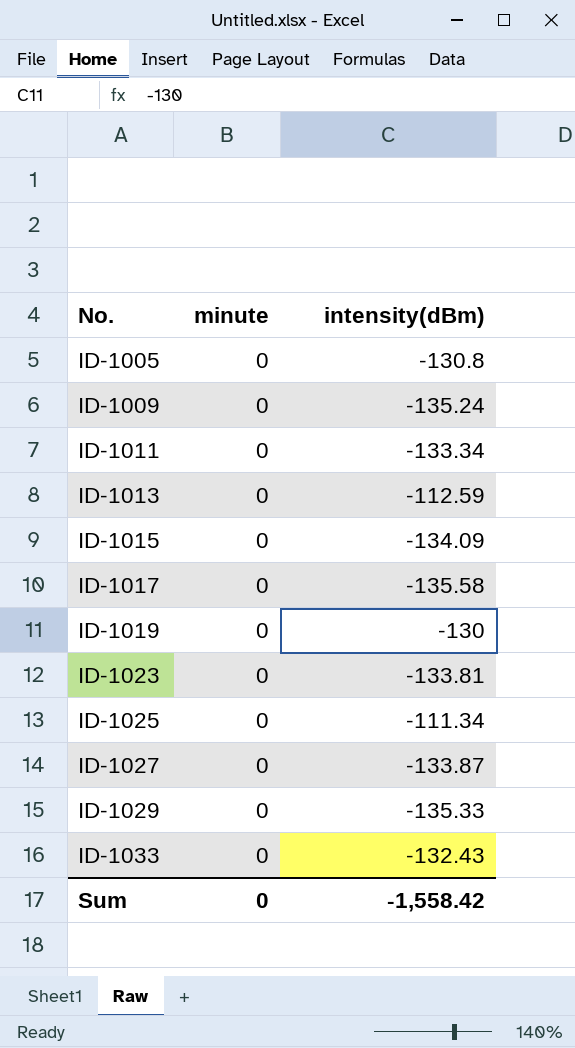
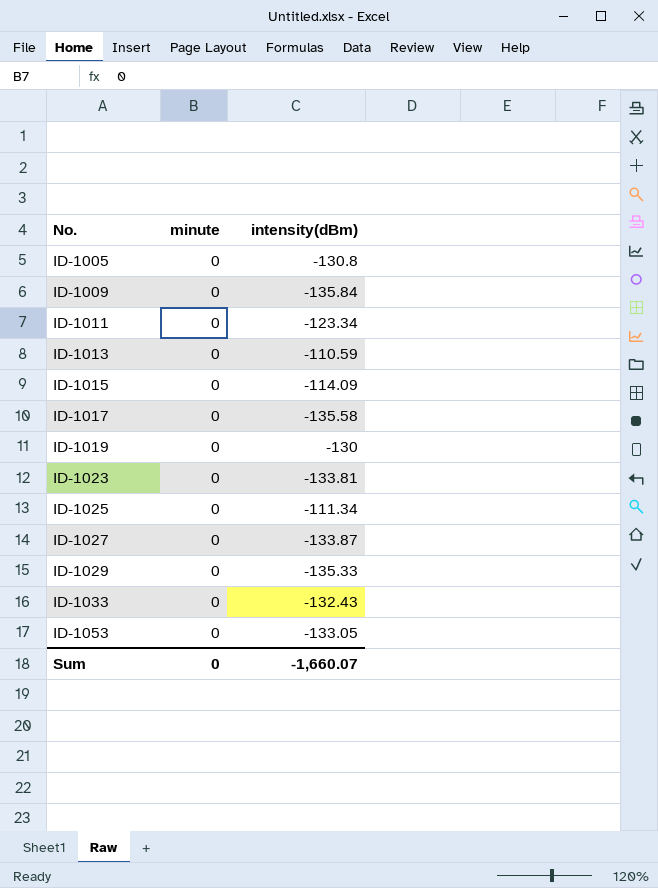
ID-1009 | intensity(dBm): -135.24 -> -135.84
ID-1011 | intensity(dBm): -133.34 -> -123.34
ID-1013 | intensity(dBm): -112.59 -> -110.59
ID-1015 | intensity(dBm): -134.09 -> -114.09
row ID-1053: none -> 0 | -133.05
Sum | intensity(dBm): -1,558.42 -> -1,660.07

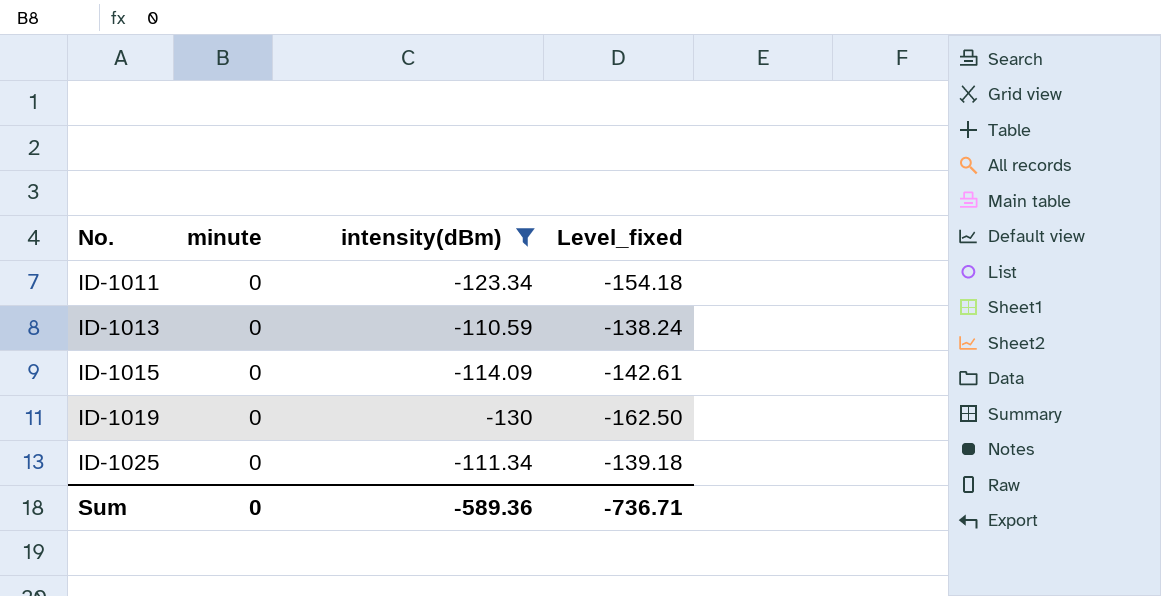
filter: none -> intensity(dBm) >= -130
column Level_fixed | formula: none -> [intensity(dBm)] * 1.25
Sum | intensity(dBm): -1,660.07 -> -589.36

